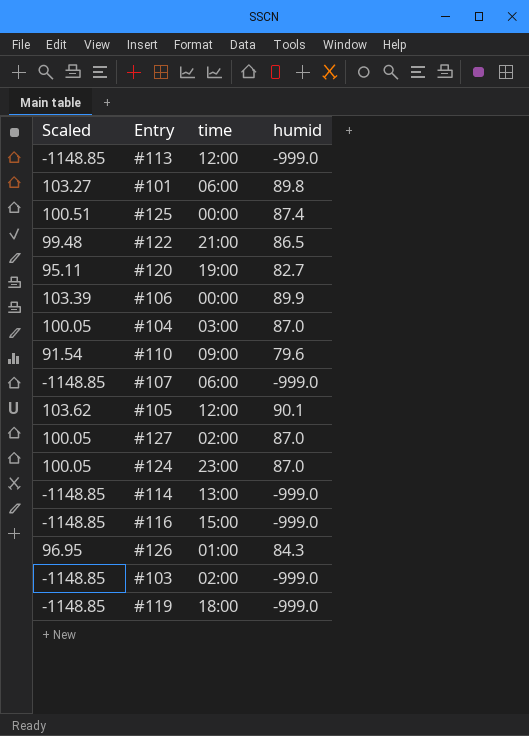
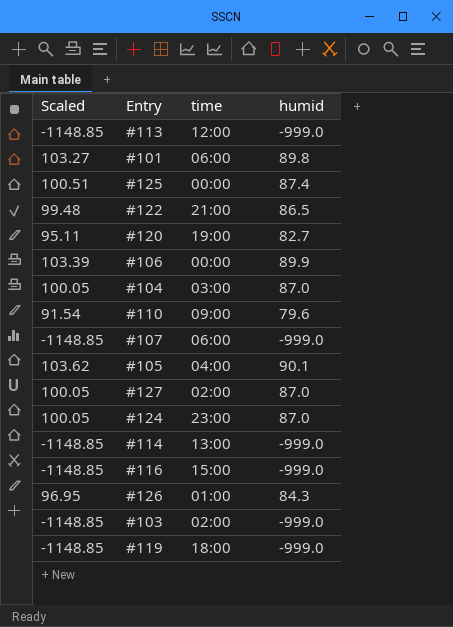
#105 | time: 12:00 -> 04:00

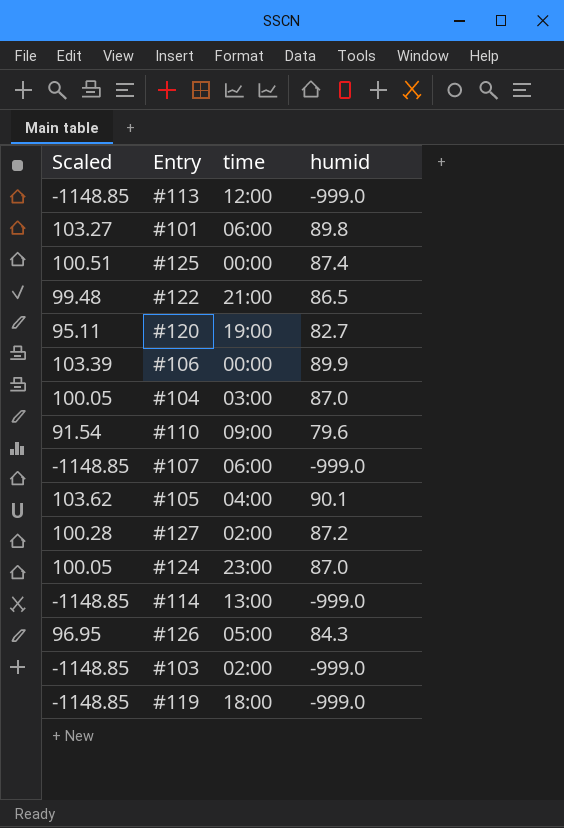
row #116: -1148.85 | 15:00 | -999.0 -> none
#127 | Scaled: 100.05 -> 100.28
#127 | humid: 87.0 -> 87.2
#126 | time: 01:00 -> 05:00

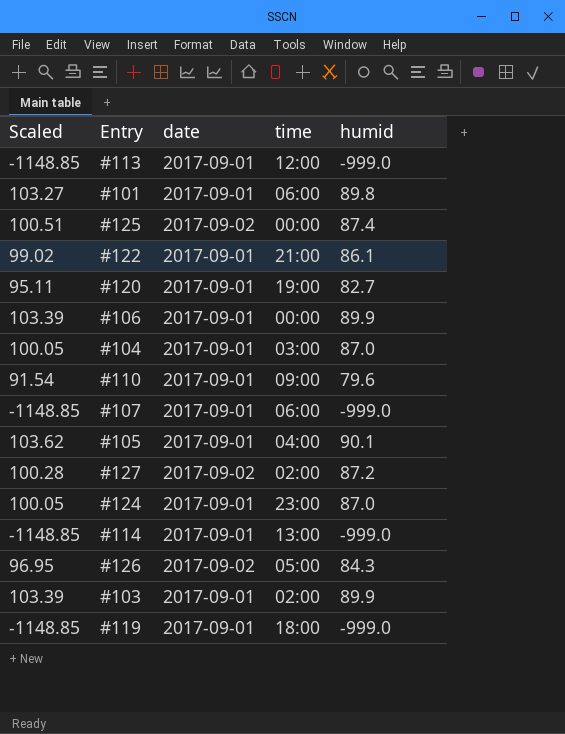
column date | position: none -> 3
#122 | Scaled: 99.48 -> 99.02
#122 | humid: 86.5 -> 86.1
#103 | Scaled: -1148.85 -> 103.39
#103 | humid: -999.0 -> 89.9

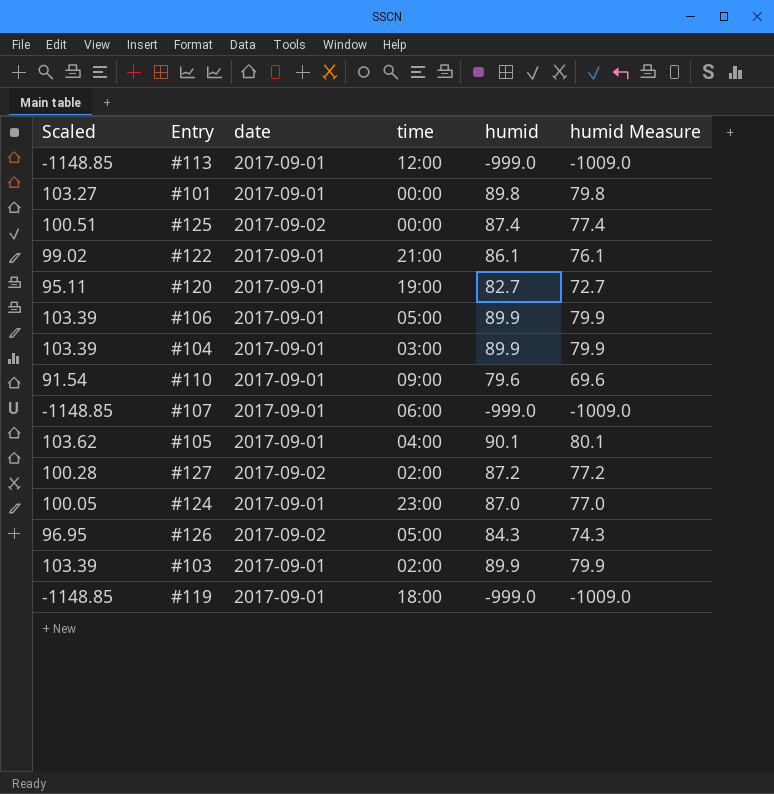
column humid Measure | formula: none -> [humid] - 10
row #114: -1148.85 | 2017-09-01 | 13:00 | -999.0 -> none
#101 | time: 06:00 -> 00:00
#106 | time: 00:00 -> 05:00
#104 | Scaled: 100.05 -> 103.39
#104 | humid: 87.0 -> 89.9

